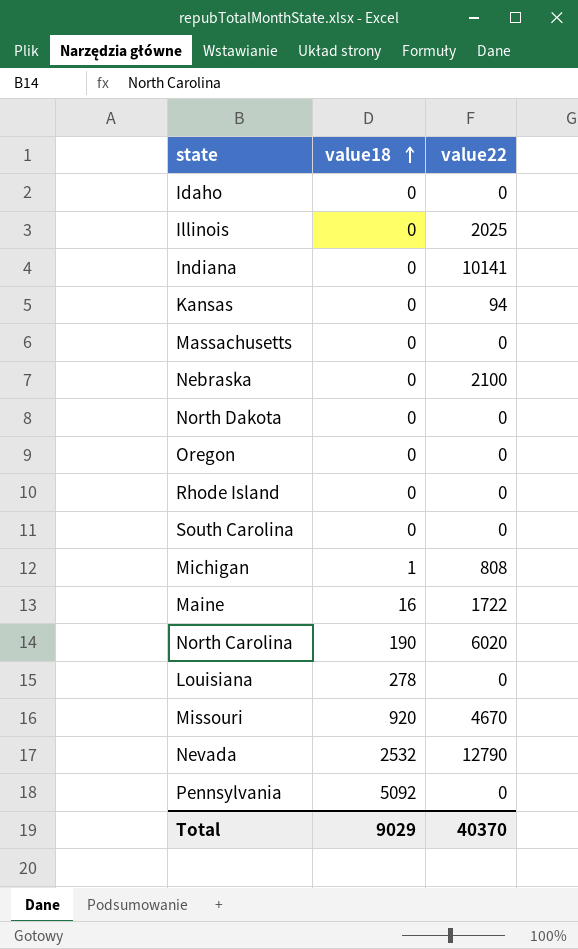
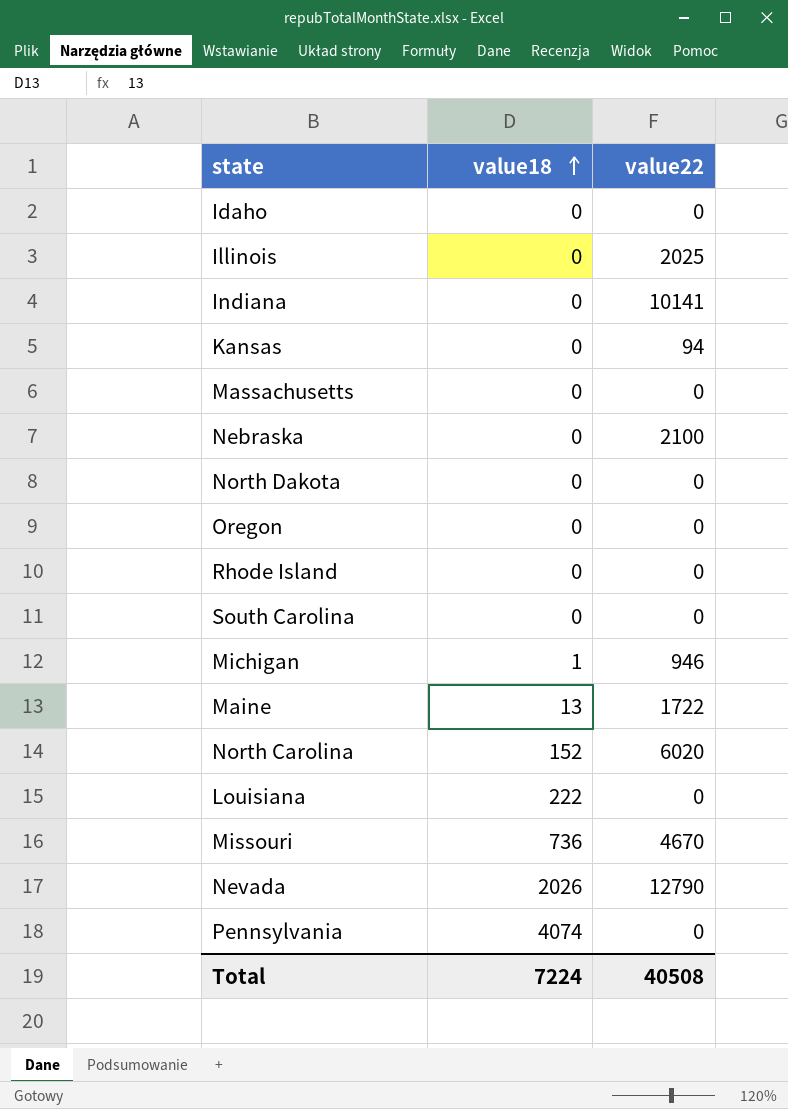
Michigan | value22: 808 -> 946
Maine | value18: 16 -> 13
North Carolina | value18: 190 -> 152
Louisiana | value18: 278 -> 222
Missouri | value18: 920 -> 736
Nevada | value18: 2532 -> 2026
Pennsylvania | value18: 5092 -> 4074
Total | value18: 9029 -> 7224
Total | value22: 40370 -> 40508

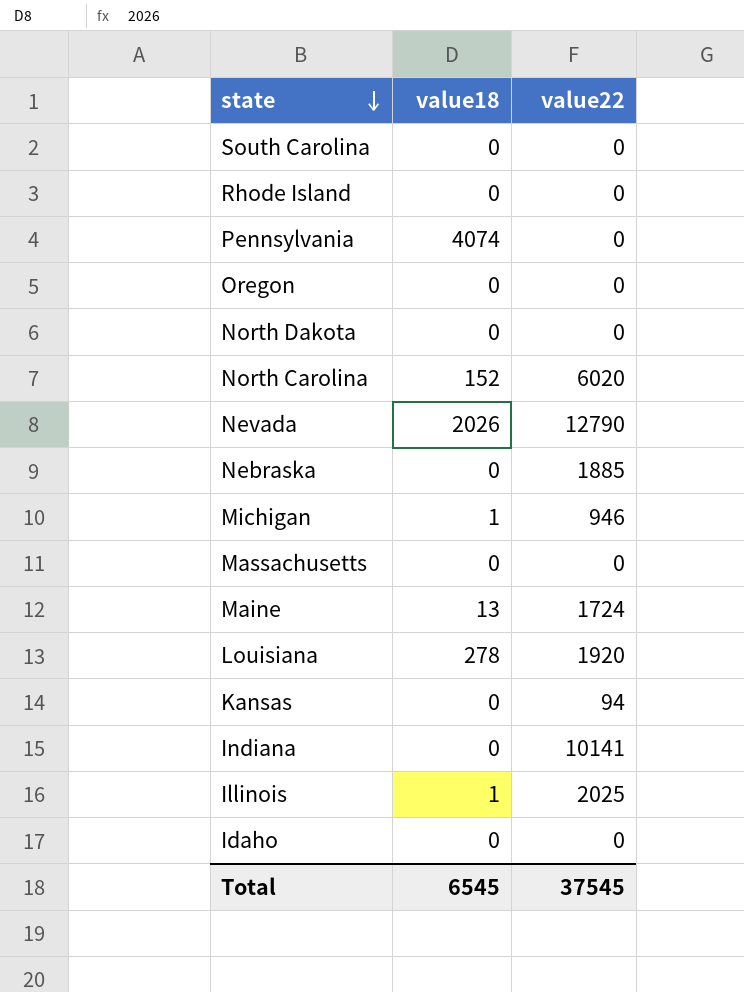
row order: value18 ascending -> state descending
row Missouri: 736 | 4670 -> none
Nebraska | value22: 2100 -> 1885
Maine | value22: 1722 -> 1724
Louisiana | value18: 222 -> 278
Louisiana | value22: 0 -> 1920
Illinois | value18: 0 -> 1
Total | value18: 7224 -> 6545
Total | value22: 40508 -> 37545

